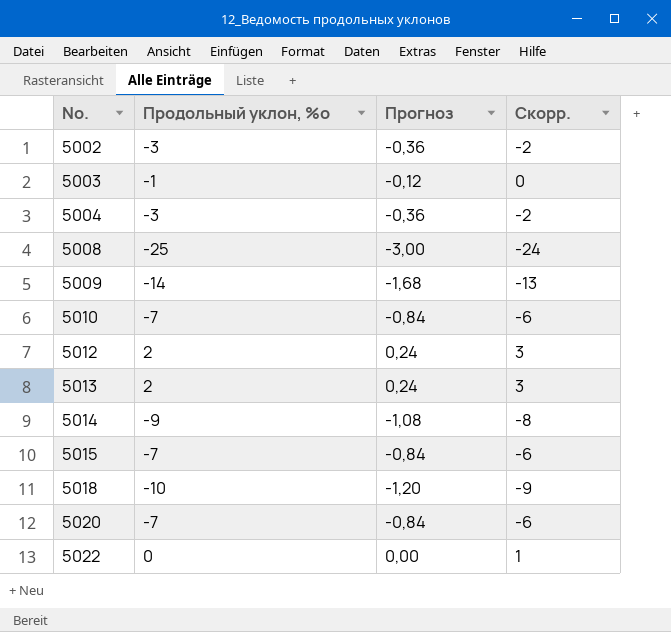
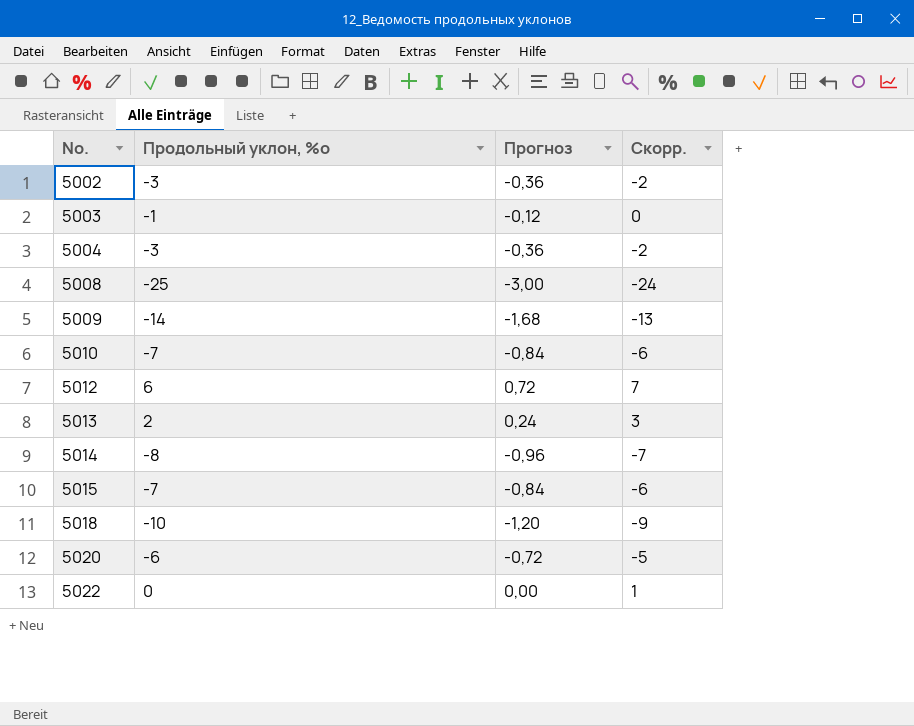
5012 | Продольный уклон, %о: 2 -> 6
5012 | Прогноз: 0,24 -> 0,72
5012 | Скорр.: 3 -> 7
5014 | Продольный уклон, %о: -9 -> -8
5014 | Прогноз: -1,08 -> -0,96
5014 | Скорр.: -8 -> -7
5020 | Продольный уклон, %о: -7 -> -6
5020 | Прогноз: -0,84 -> -0,72
5020 | Скорр.: -6 -> -5

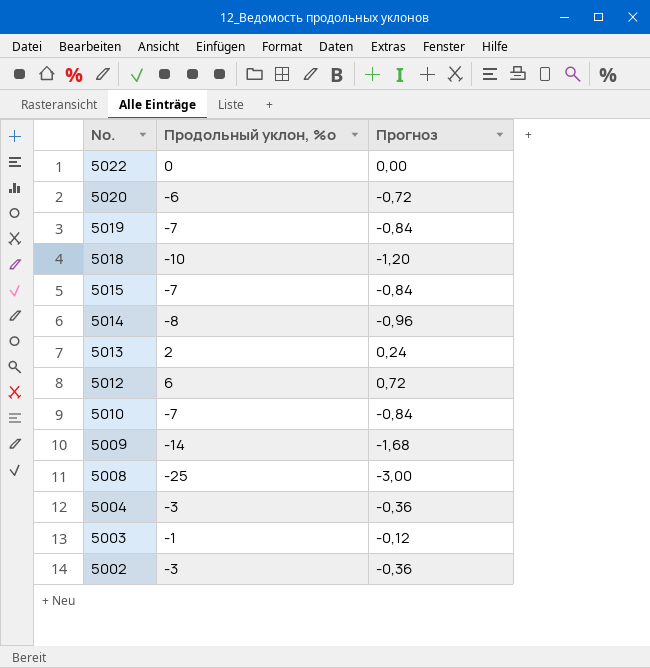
row order: No. ascending -> No. descending
column Скорр. | formula: [Продольный уклон, %о] + 1 -> none
row 5019: none -> -7 | -0,84

